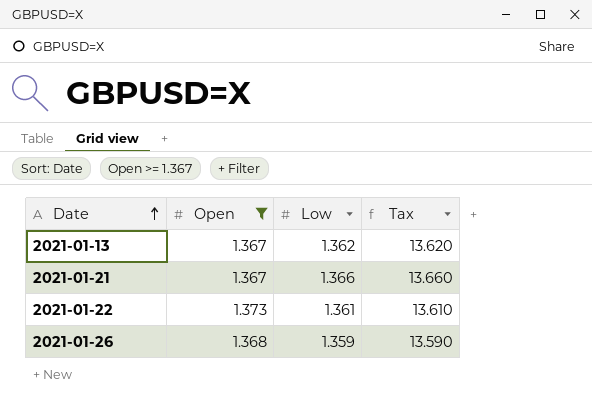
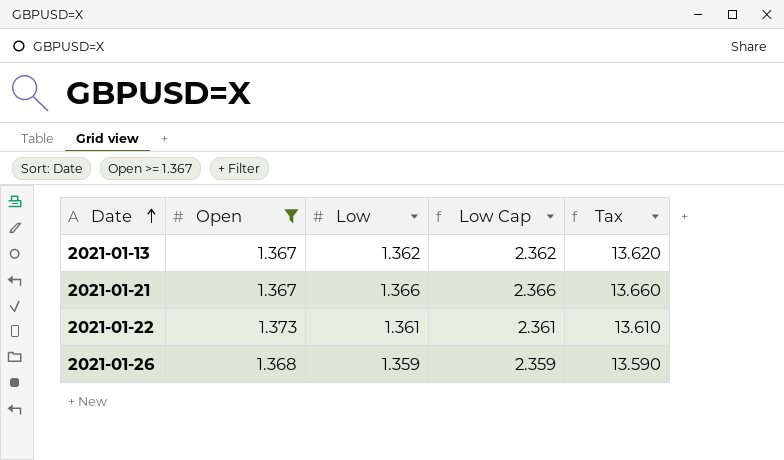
column Low Cap | formula: none -> [Low] + 1

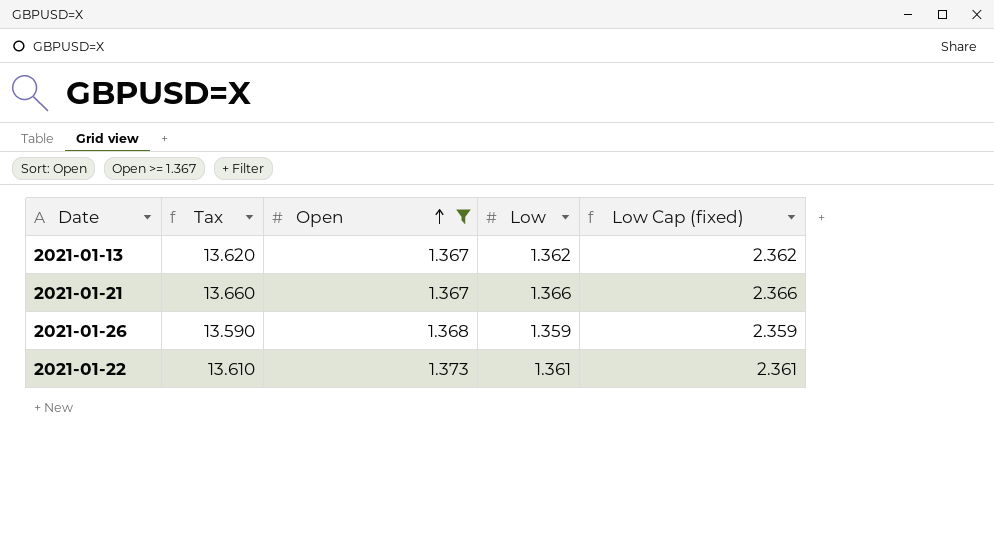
row order: Date ascending -> Open ascending
column Tax | position: 5 -> 2
column name: Low Cap -> Low Cap (fixed)

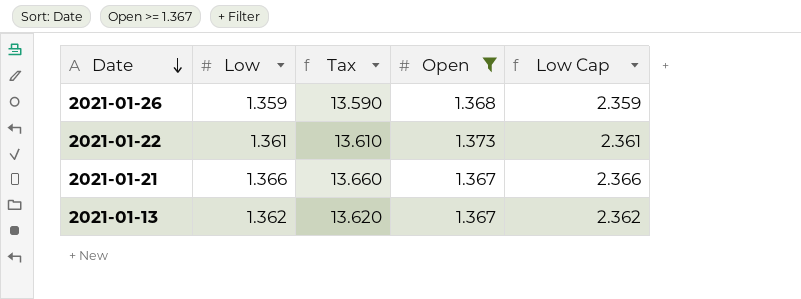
row order: Open ascending -> Date descending
column Low | position: 4 -> 2
column name: Low Cap (fixed) -> Low Cap

